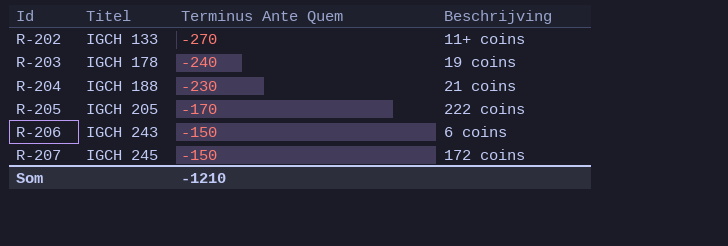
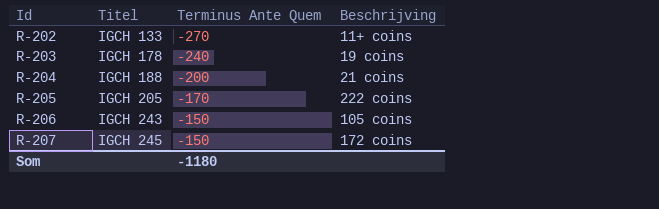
R-204 | Terminus Ante Quem: -230 -> -200
R-206 | Beschrijving: 6 coins -> 105 coins
Som | Terminus Ante Quem: -1210 -> -1180

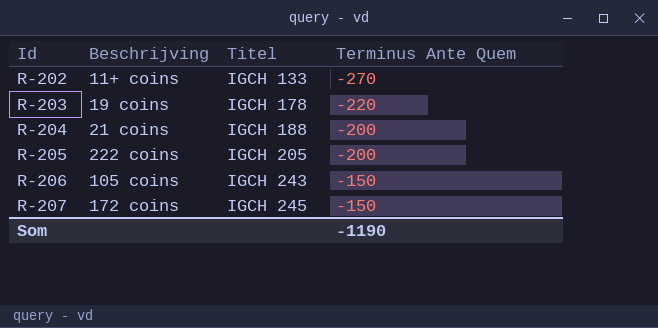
column Beschrijving | position: 4 -> 2
R-203 | Terminus Ante Quem: -240 -> -220
R-205 | Terminus Ante Quem: -170 -> -200
Som | Terminus Ante Quem: -1180 -> -1190

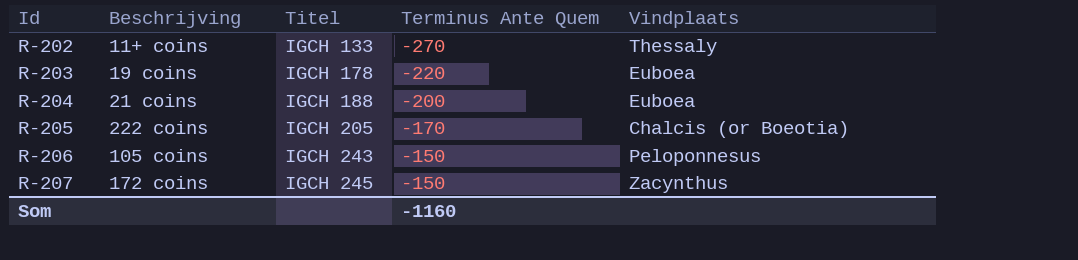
column Vindplaats | position: none -> 5
R-205 | Terminus Ante Quem: -200 -> -170
Som | Terminus Ante Quem: -1190 -> -1160

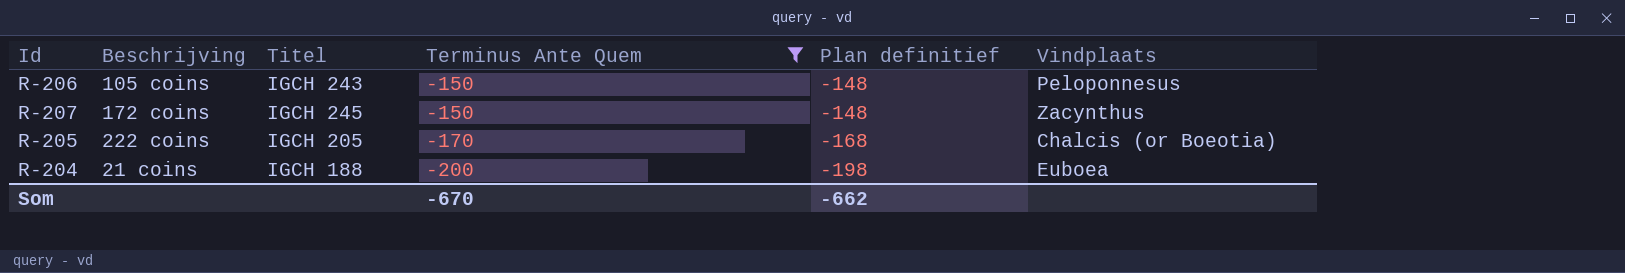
filter: none -> Terminus Ante Quem >= -200
row order: Id ascending -> Terminus Ante Quem descending
column Plan definitief | formula: none -> [Terminus Ante Quem] + 2
Som | Terminus Ante Quem: -1160 -> -670

